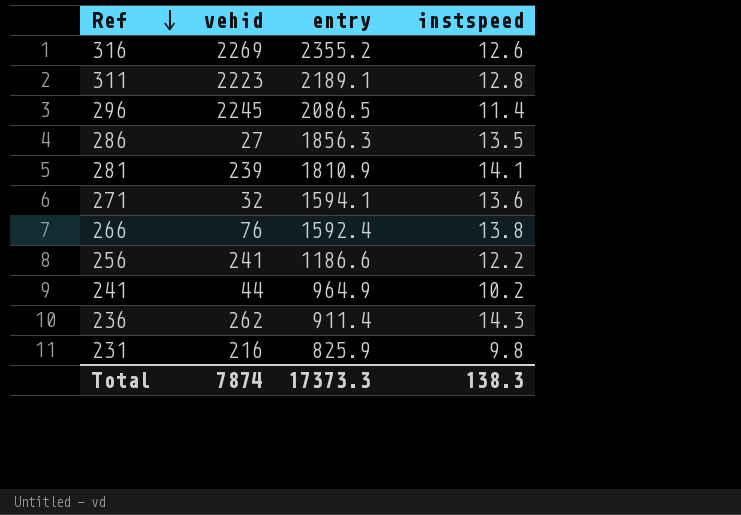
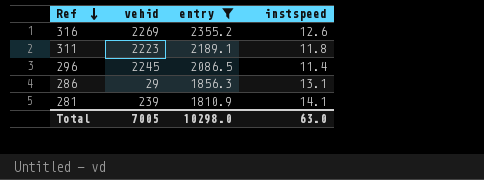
filter: none -> entry >= 1810.9
311 | instspeed: 12.8 -> 11.8
286 | vehid: 27 -> 29
286 | instspeed: 13.5 -> 13.1
Total | vehid: 7874 -> 7005
Total | entry: 17373.3 -> 10298.0
Total | instspeed: 138.3 -> 63.0

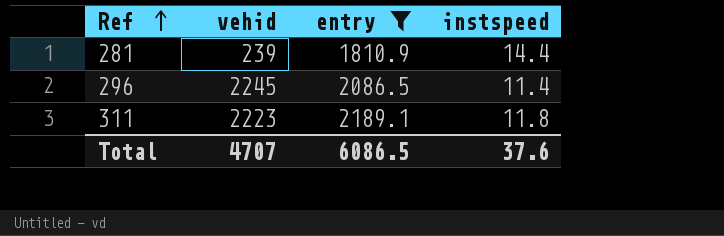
row order: Ref descending -> Ref ascending
row 316: 2269 | 2355.2 | 12.6 -> none
row 286: 29 | 1856.3 | 13.1 -> none
281 | instspeed: 14.1 -> 14.4
Total | vehid: 7005 -> 4707
Total | entry: 10298.0 -> 6086.5
Total | instspeed: 63.0 -> 37.6

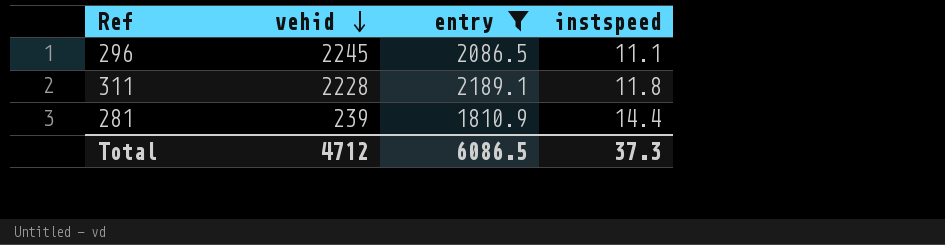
row order: Ref ascending -> vehid descending
296 | instspeed: 11.4 -> 11.1
311 | vehid: 2223 -> 2228
Total | vehid: 4707 -> 4712
Total | instspeed: 37.6 -> 37.3

